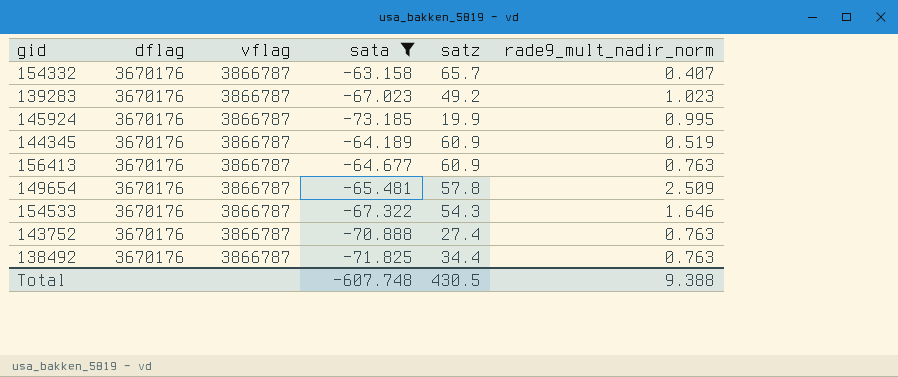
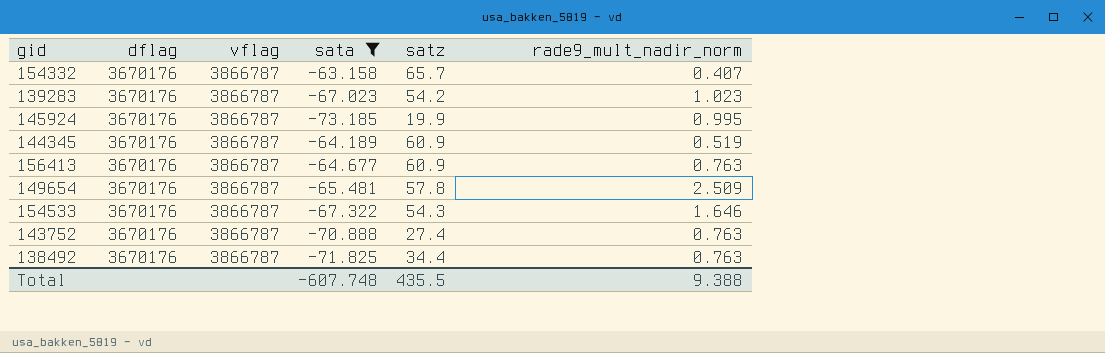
139283 | satz: 49.2 -> 54.2
Total | satz: 430.5 -> 435.5

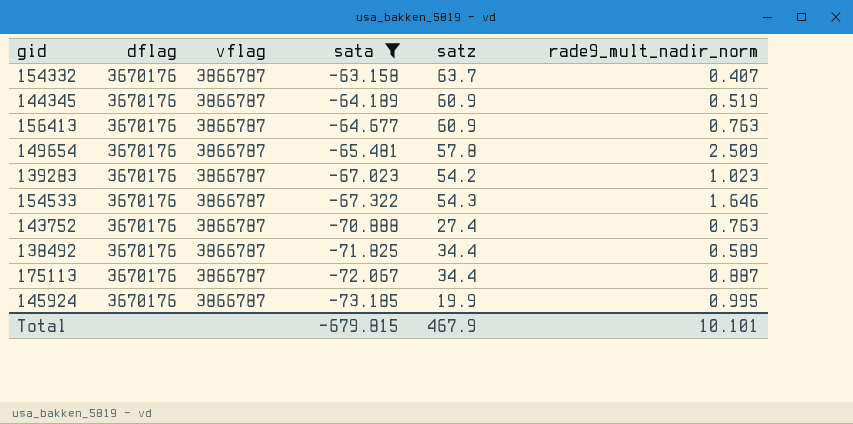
row order: none -> sata descending
154332 | satz: 65.7 -> 63.7
138492 | rade9_mult_nadir_norm: 0.763 -> 0.589
row 175113: none -> 3670176 | 3866787 | -72.067 | 34.4 | 0.887
Total | sata: -607.748 -> -679.815
Total | satz: 435.5 -> 467.9
Total | rade9_mult_nadir_norm: 9.388 -> 10.101

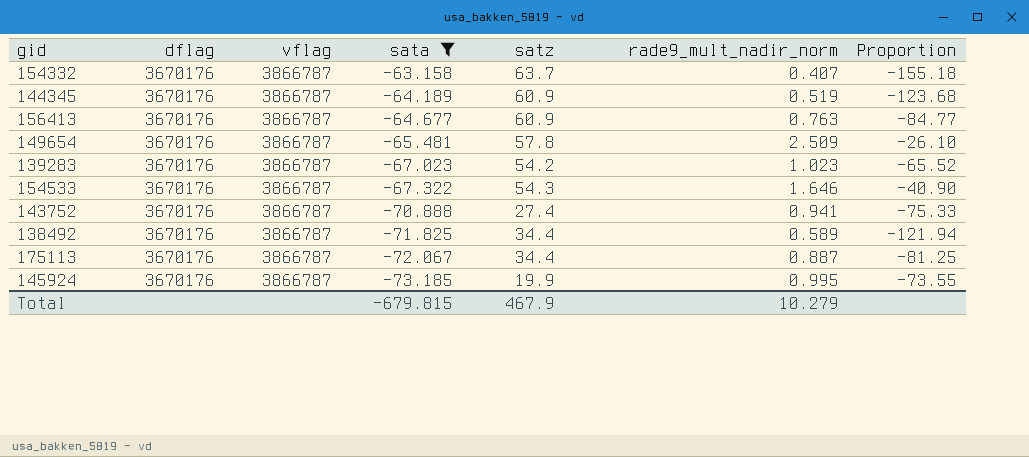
column Proportion | formula: none -> [sata] / [rade9_mult_nadir_norm]
143752 | rade9_mult_nadir_norm: 0.763 -> 0.941
Total | rade9_mult_nadir_norm: 10.101 -> 10.279

